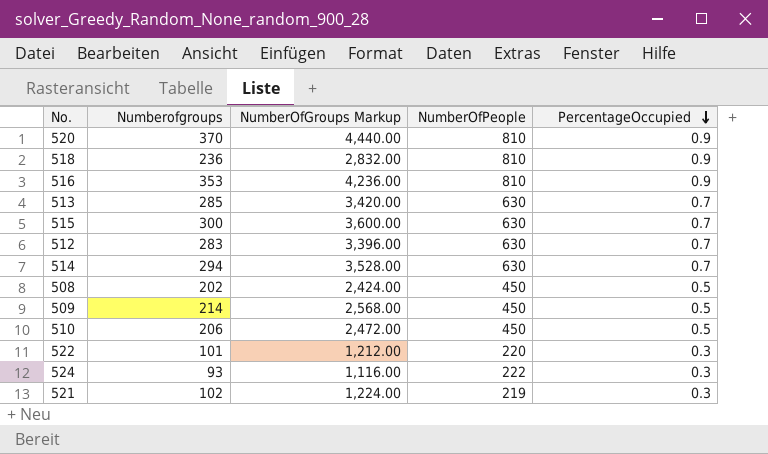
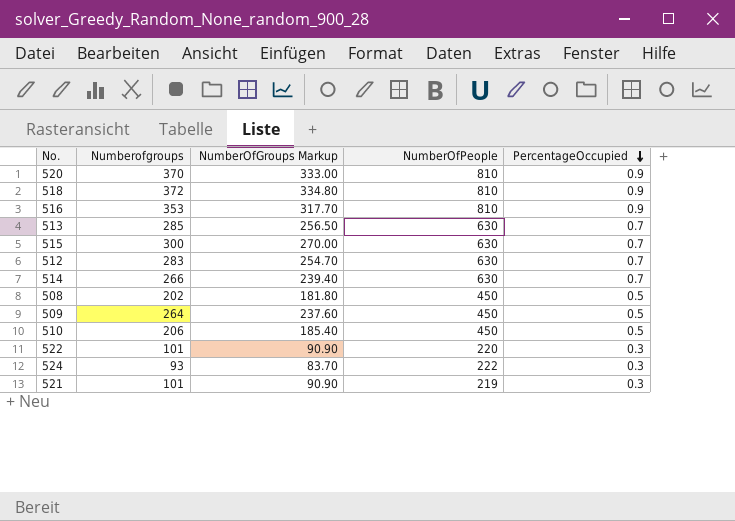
column NumberOfGroups Markup | formula: [Numberofgroups] * 12 -> [Numberofgroups] * 0.9
518 | Numberofgroups: 236 -> 372
514 | Numberofgroups: 294 -> 266
509 | Numberofgroups: 214 -> 264
521 | Numberofgroups: 102 -> 101

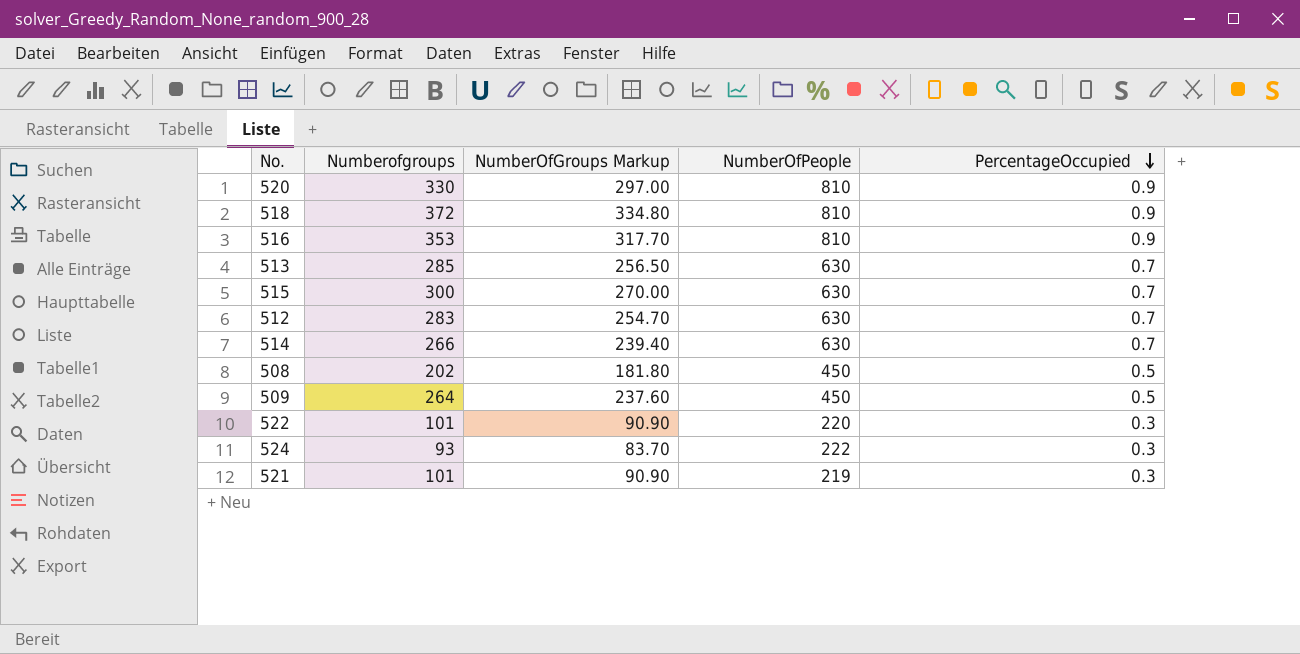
row 510: 206 | 185.40 | 450 | 0.5 -> none
520 | Numberofgroups: 370 -> 330
520 | NumberOfGroups Markup: 333.00 -> 297.00

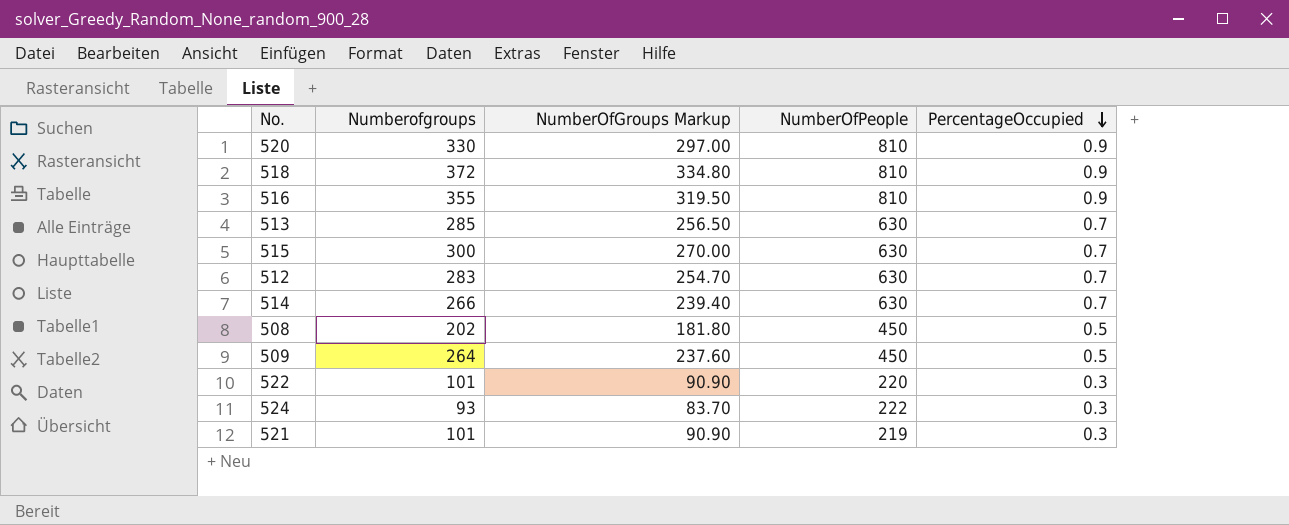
516 | Numberofgroups: 353 -> 355
516 | NumberOfGroups Markup: 317.70 -> 319.50

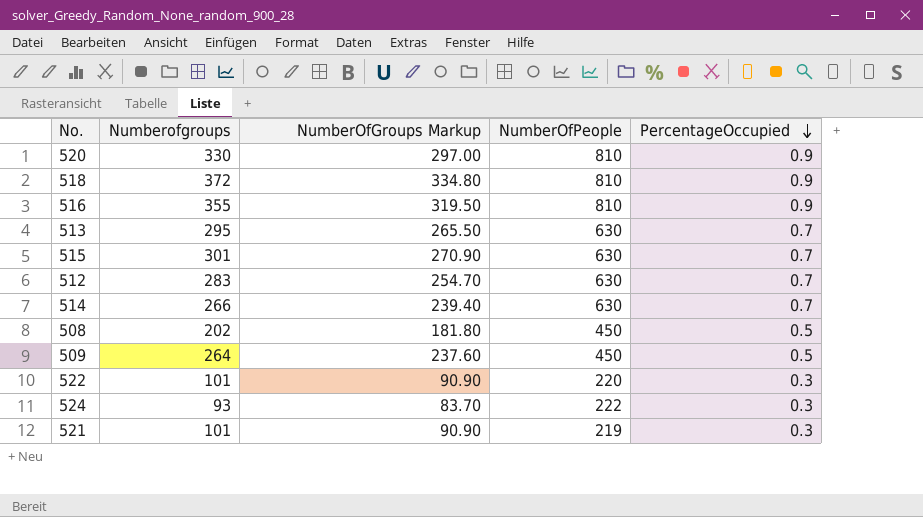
513 | Numberofgroups: 285 -> 295
513 | NumberOfGroups Markup: 256.50 -> 265.50
515 | Numberofgroups: 300 -> 301
515 | NumberOfGroups Markup: 270.00 -> 270.90

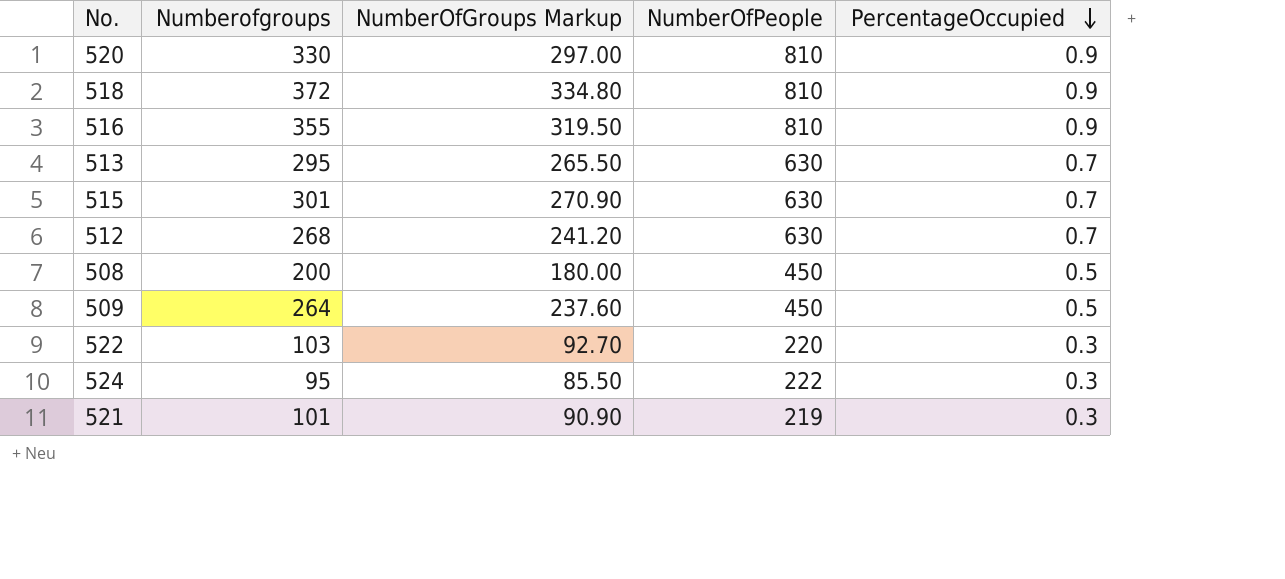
row 514: 266 | 239.40 | 630 | 0.7 -> none
512 | Numberofgroups: 283 -> 268
512 | NumberOfGroups Markup: 254.70 -> 241.20
508 | Numberofgroups: 202 -> 200
508 | NumberOfGroups Markup: 181.80 -> 180.00
522 | Numberofgroups: 101 -> 103
522 | NumberOfGroups Markup: 90.90 -> 92.70
524 | Numberofgroups: 93 -> 95
524 | NumberOfGroups Markup: 83.70 -> 85.50

